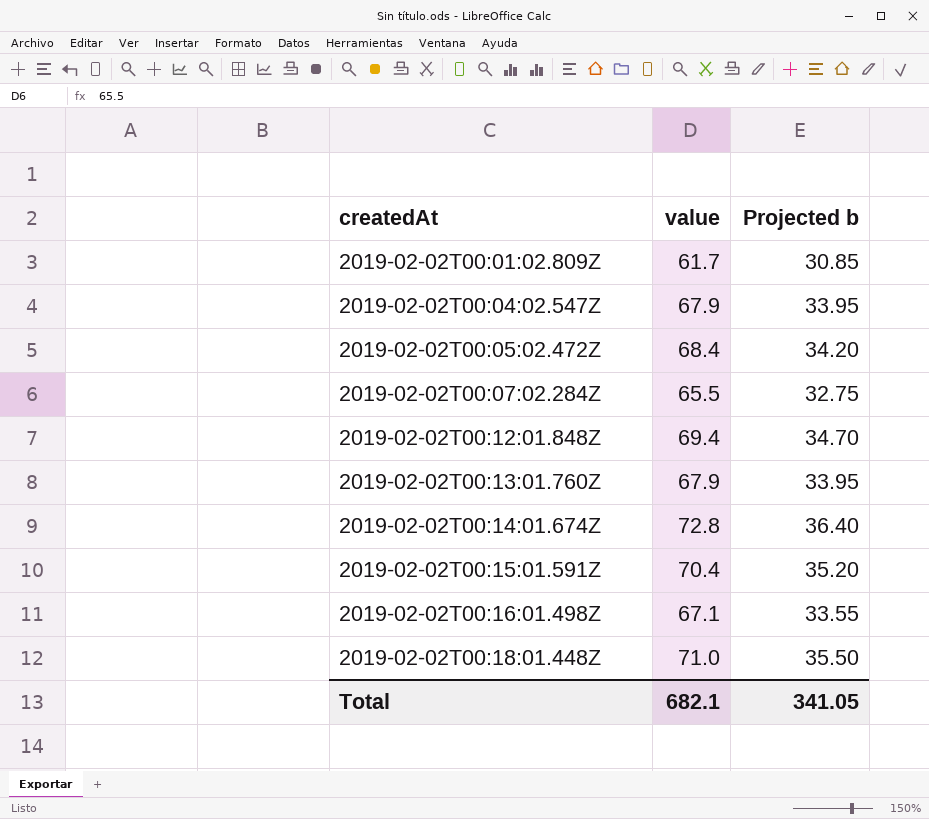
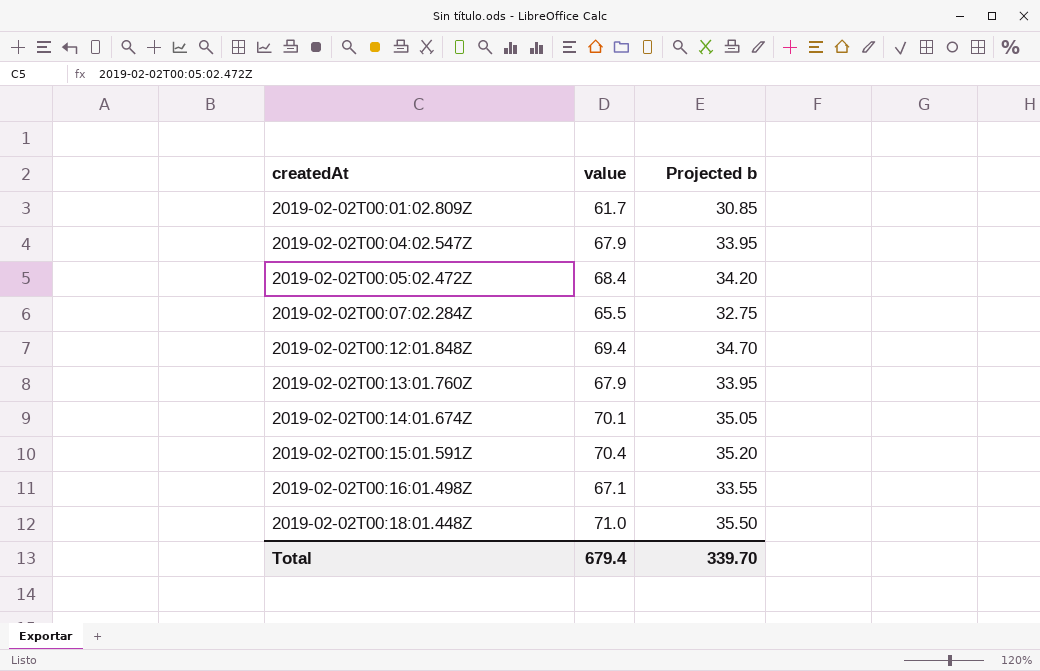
2019-02-02T00:14:01.674Z | value: 72.8 -> 70.1
2019-02-02T00:14:01.674Z | Projected b: 36.40 -> 35.05
Total | value: 682.1 -> 679.4
Total | Projected b: 341.05 -> 339.70

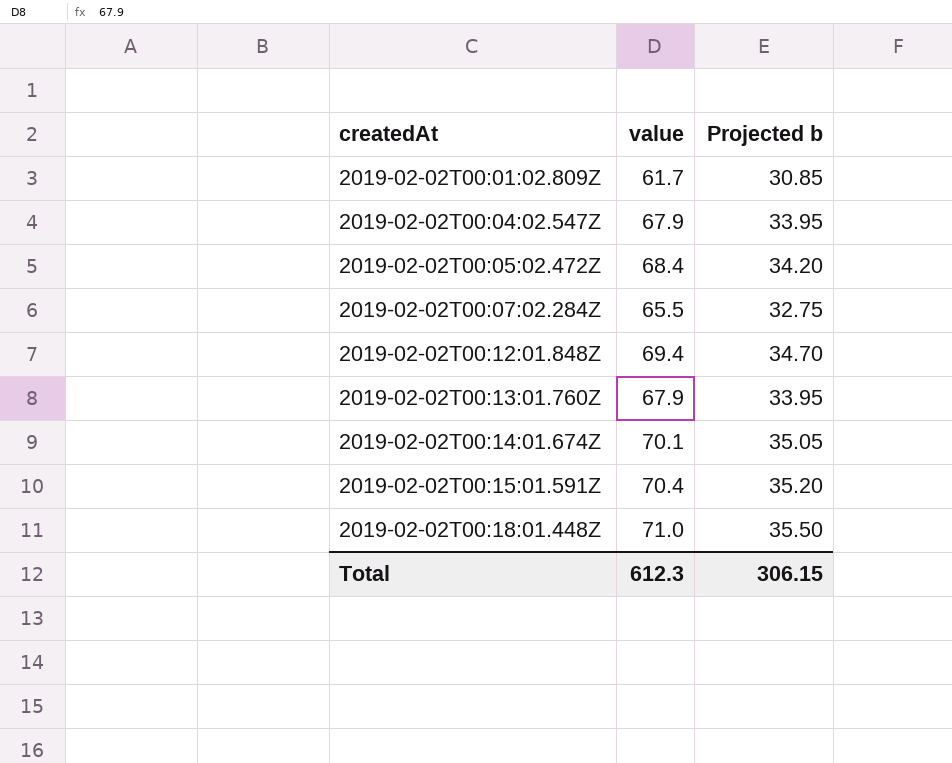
row 2019-02-02T00:16:01.498Z: 67.1 | 33.55 -> none
Total | value: 679.4 -> 612.3
Total | Projected b: 339.70 -> 306.15

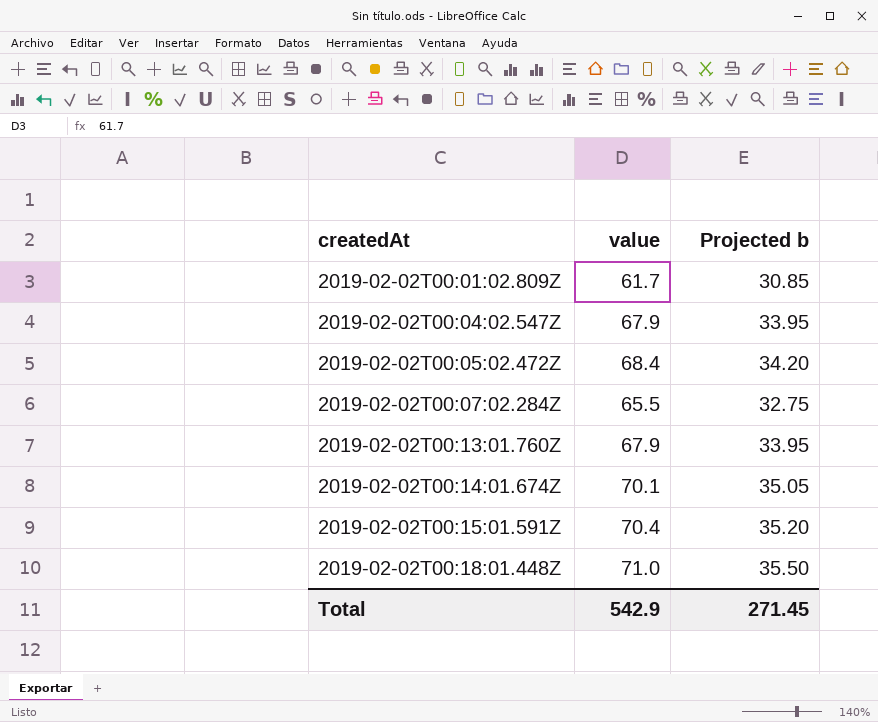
row 2019-02-02T00:12:01.848Z: 69.4 | 34.70 -> none
Total | value: 612.3 -> 542.9
Total | Projected b: 306.15 -> 271.45

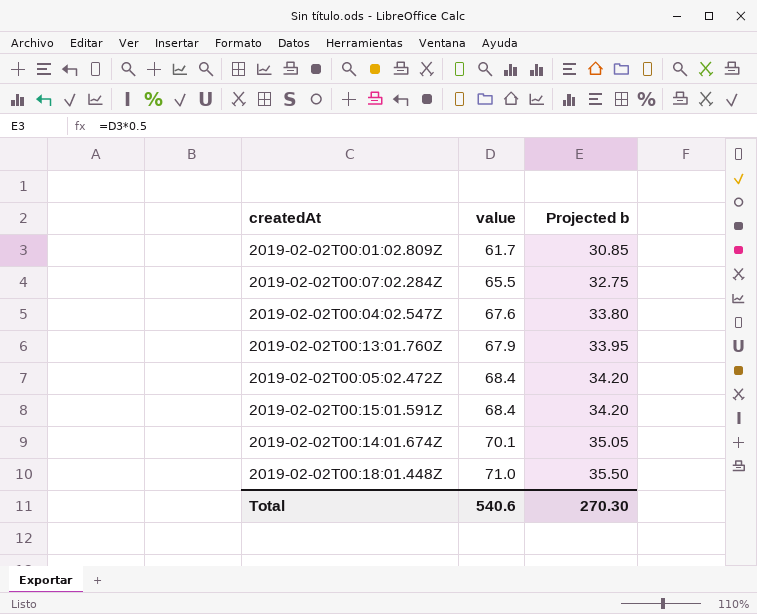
row order: createdAt ascending -> value ascending
2019-02-02T00:04:02.547Z | value: 67.9 -> 67.6
2019-02-02T00:04:02.547Z | Projected b: 33.95 -> 33.80
2019-02-02T00:15:01.591Z | value: 70.4 -> 68.4
2019-02-02T00:15:01.591Z | Projected b: 35.20 -> 34.20
Total | value: 542.9 -> 540.6
Total | Projected b: 271.45 -> 270.30

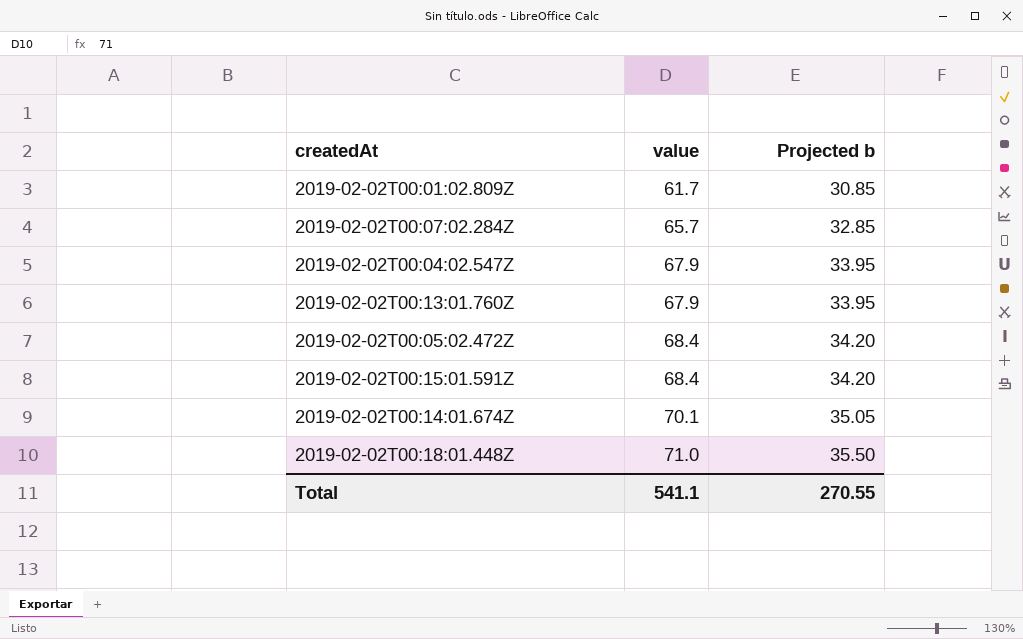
2019-02-02T00:07:02.284Z | value: 65.5 -> 65.7
2019-02-02T00:07:02.284Z | Projected b: 32.75 -> 32.85
2019-02-02T00:04:02.547Z | value: 67.6 -> 67.9
2019-02-02T00:04:02.547Z | Projected b: 33.80 -> 33.95
Total | value: 540.6 -> 541.1
Total | Projected b: 270.30 -> 270.55

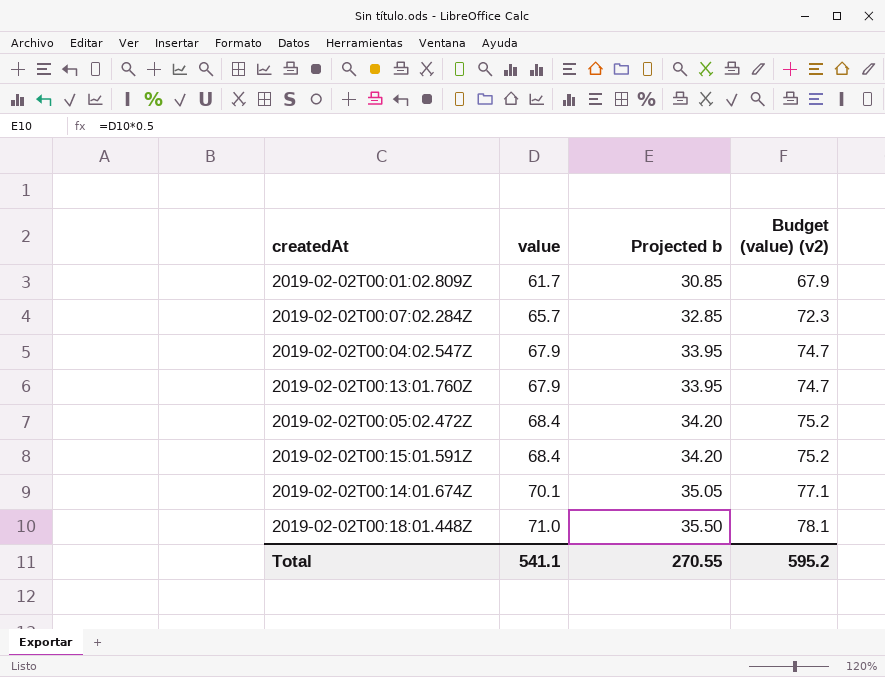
column Budget (value) (v2) | formula: none -> [value] * 1.1

